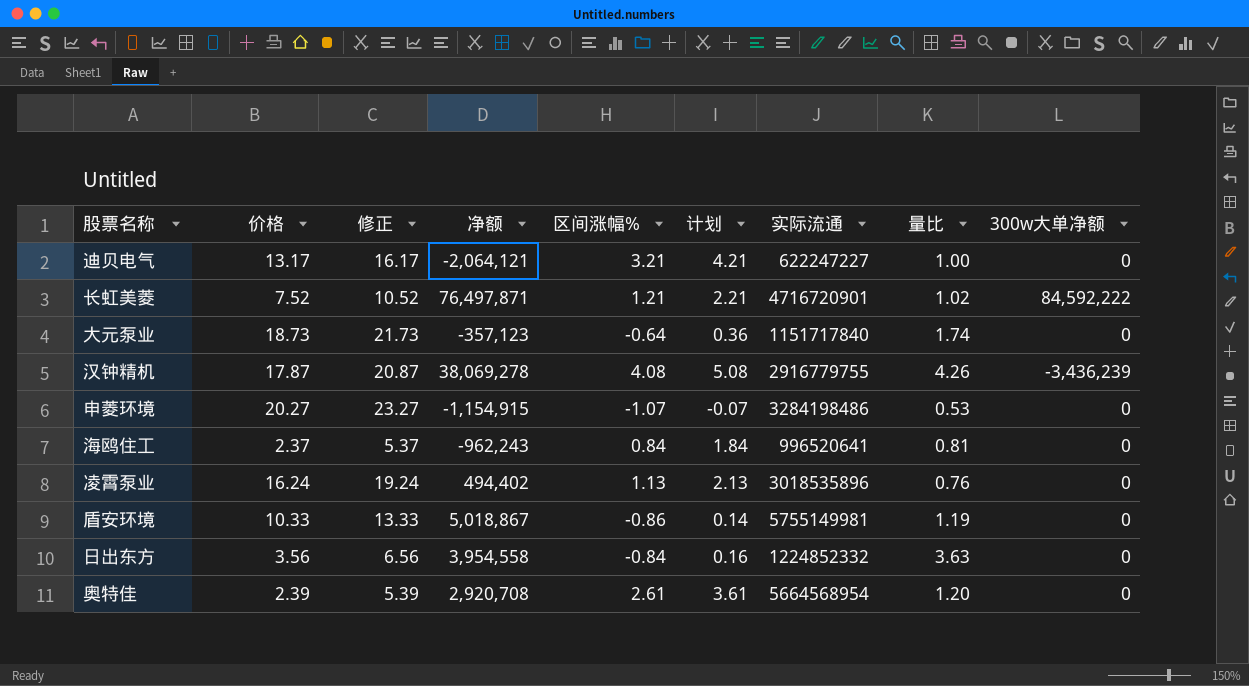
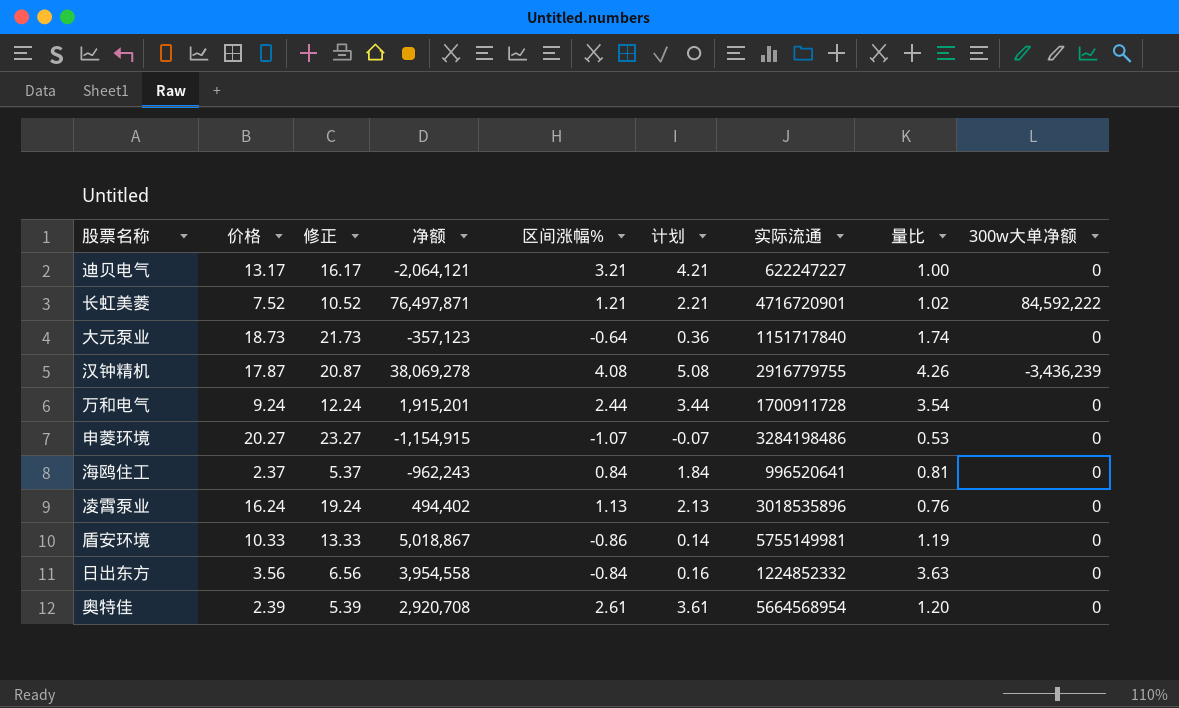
row 万和电气: none -> 9.24 | 12.24 | 1,915,201 | 2.44 | 3.44 | 1700911728 | 3.54 | 0

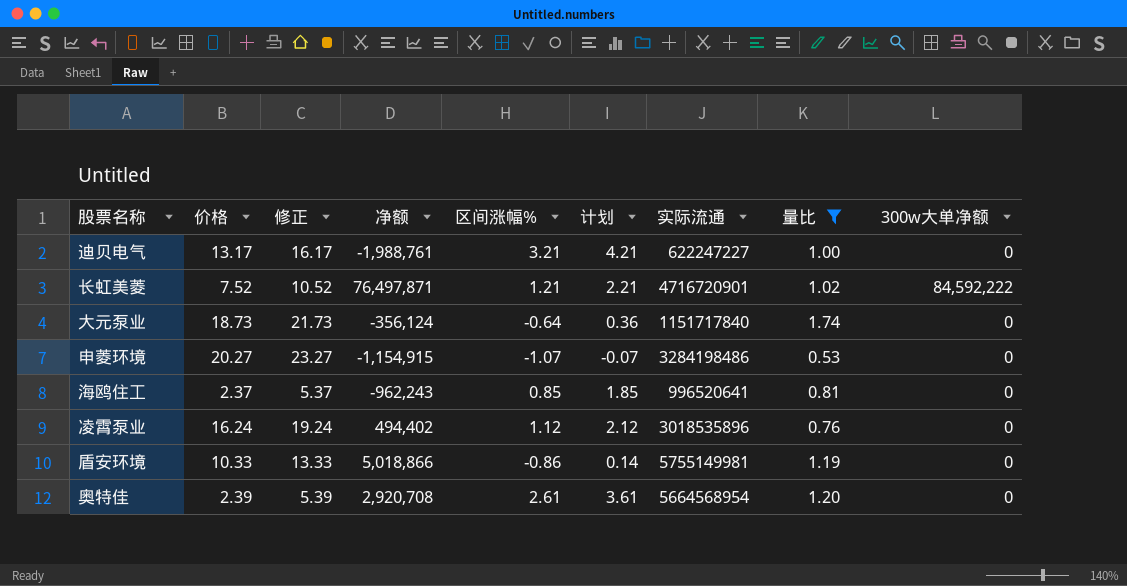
filter: none -> 量比 <= 1.74
迪贝电气 | 净额: -2,064,121 -> -1,988,761
大元泵业 | 净额: -357,123 -> -356,124
海鸥住工 | 区间涨幅%: 0.84 -> 0.85
海鸥住工 | 计划: 1.84 -> 1.85
凌霄泵业 | 区间涨幅%: 1.13 -> 1.12
凌霄泵业 | 计划: 2.13 -> 2.12
盾安环境 | 净额: 5,018,867 -> 5,018,866

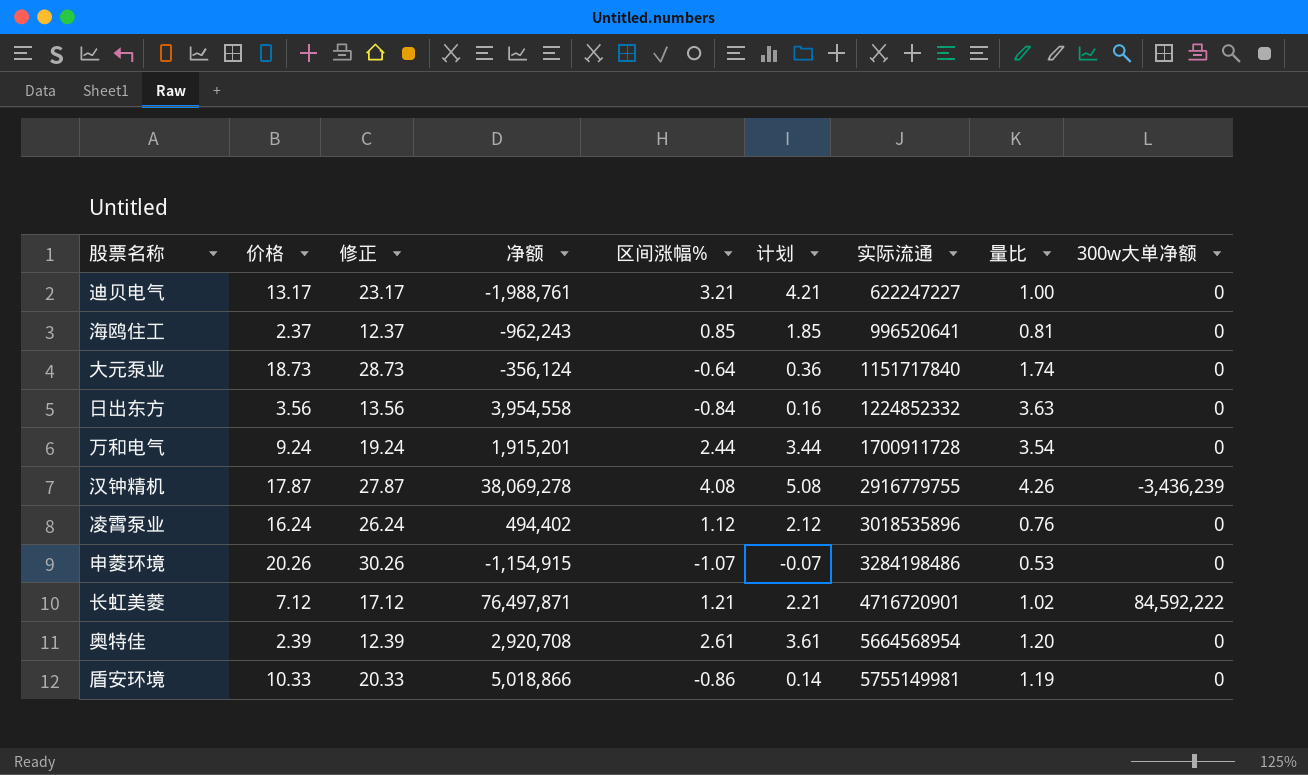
filter: 量比 <= 1.74 -> none
row order: none -> 实际流通 ascending
column 修正 | formula: [价格] + 3 -> [价格] + 10
申菱环境 | 价格: 20.27 -> 20.26
长虹美菱 | 价格: 7.52 -> 7.12

